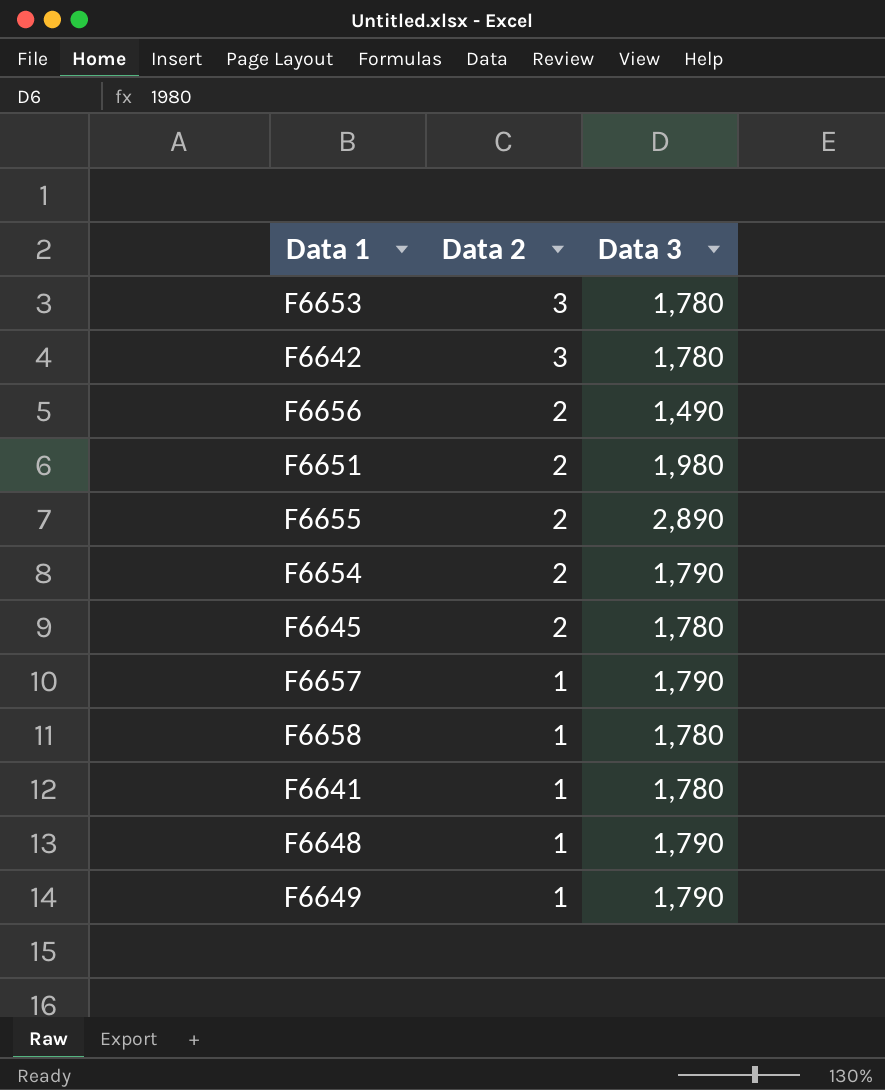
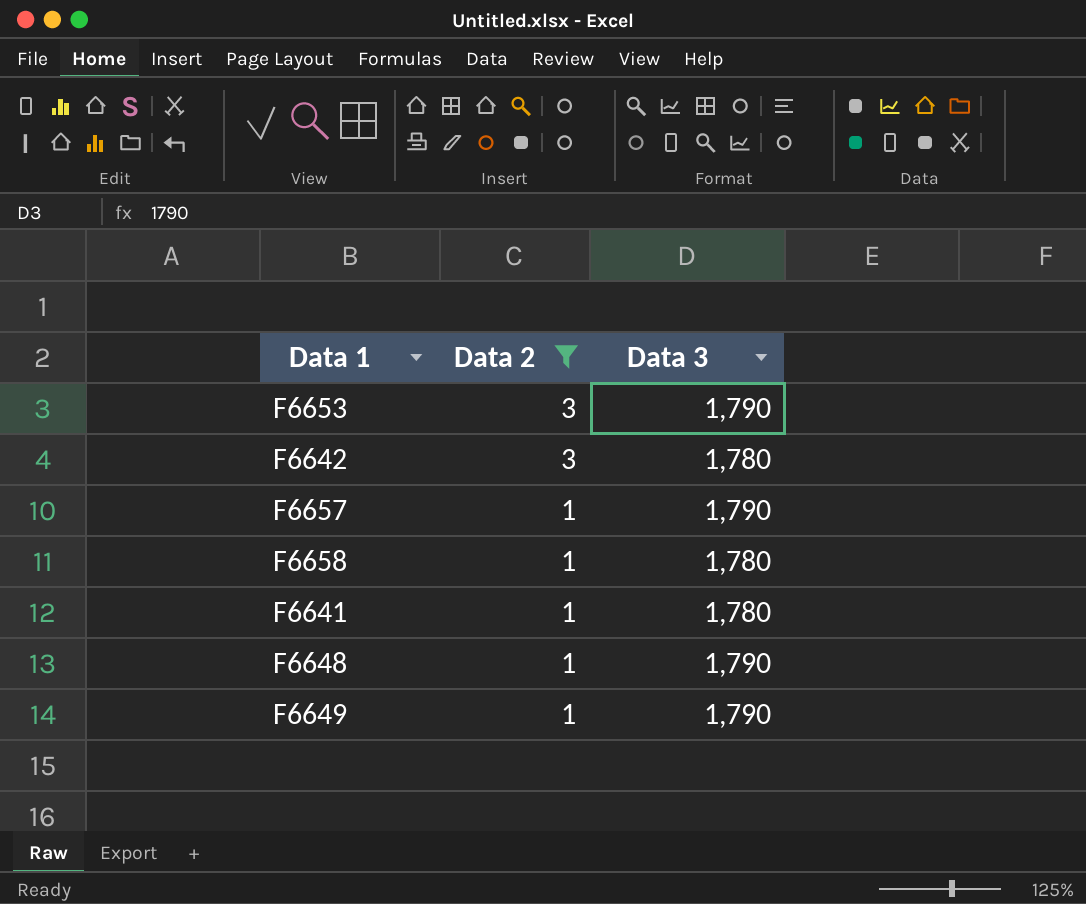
filter: none -> Data 2 != 2
F6653 | Data 3: 1,780 -> 1,790

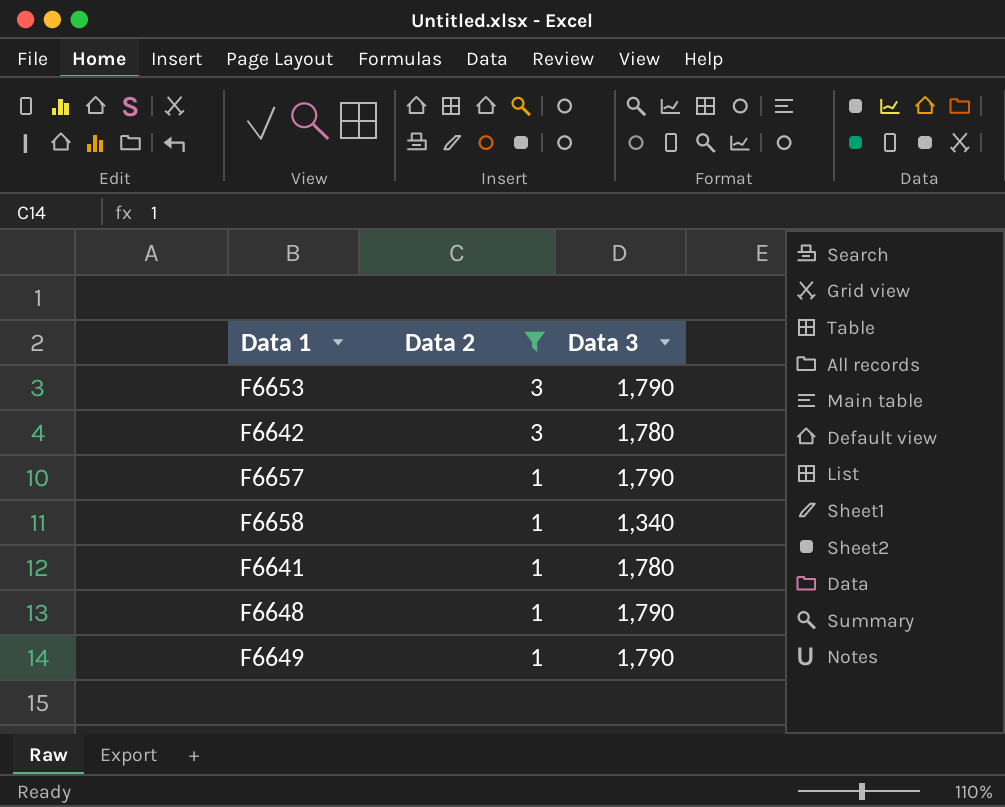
F6658 | Data 3: 1,780 -> 1,340

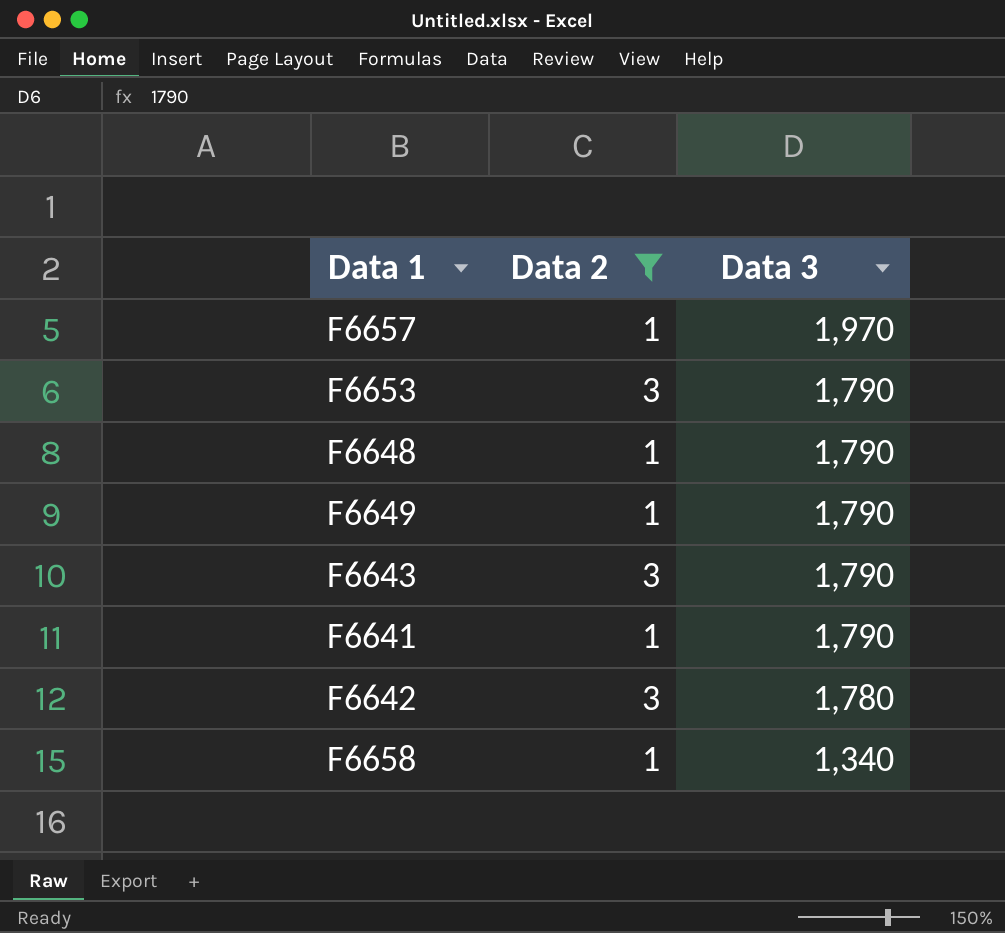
row order: Data 2 descending -> Data 3 descending
F6657 | Data 3: 1,790 -> 1,970
row F6643: none -> 3 | 1,790
F6641 | Data 3: 1,780 -> 1,790

